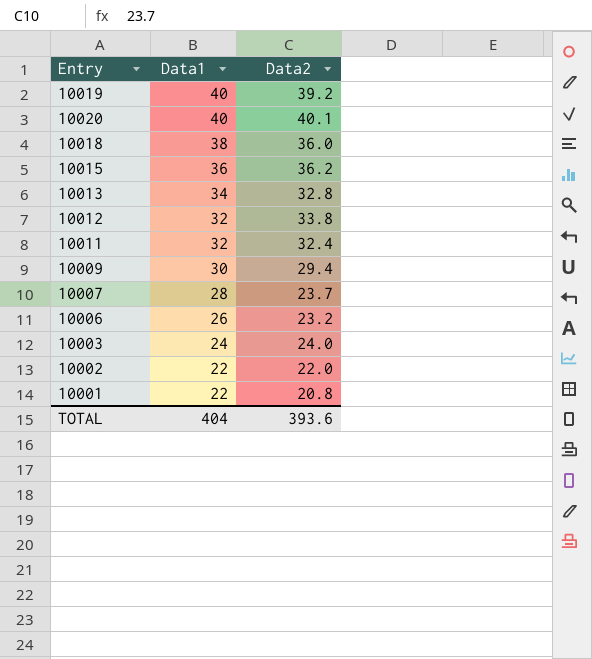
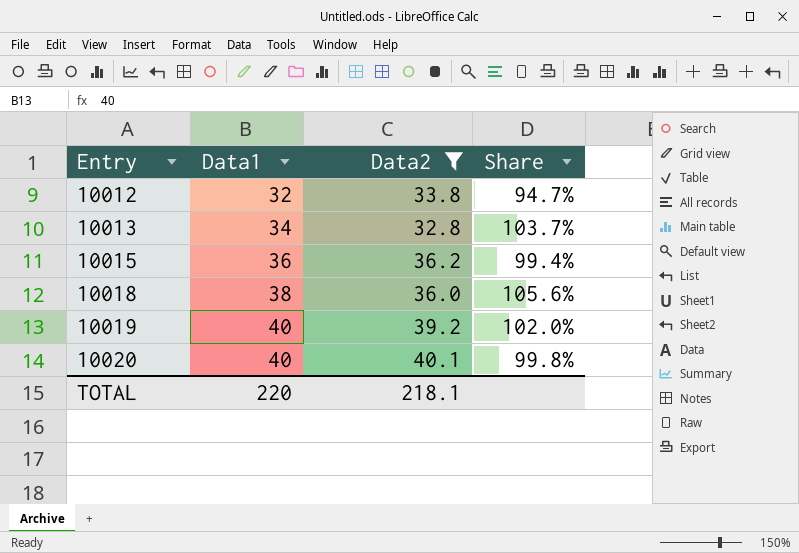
filter: none -> Data2 >= 32.8
row order: Data1 descending -> Entry ascending
column Share | formula: none -> [Data1] / [Data2]
TOTAL | Data1: 404 -> 220
TOTAL | Data2: 393.6 -> 218.1

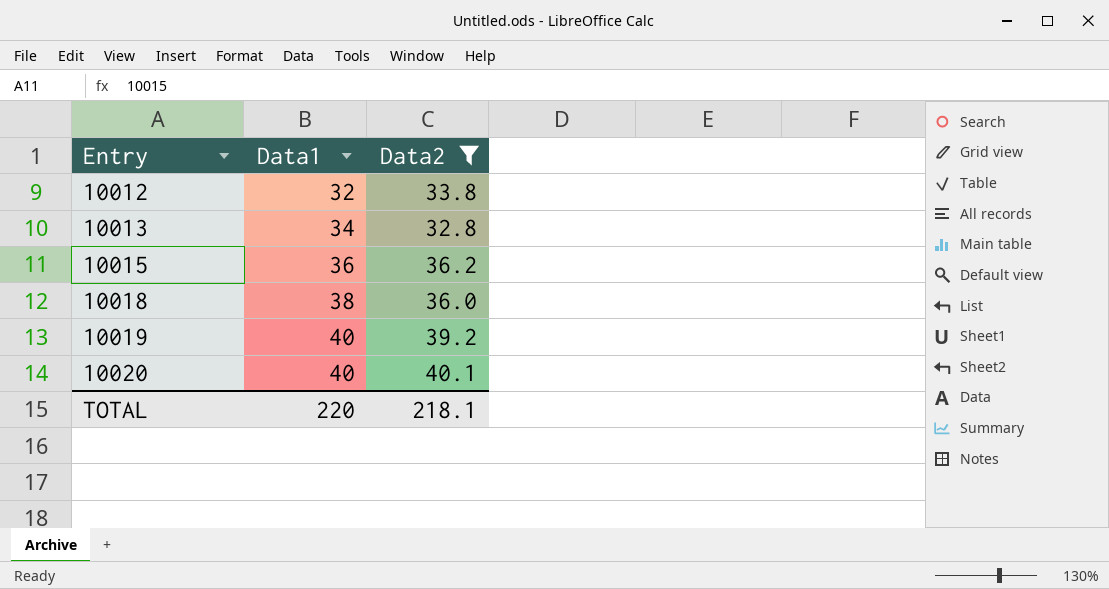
column Share | formula: [Data1] / [Data2] -> none

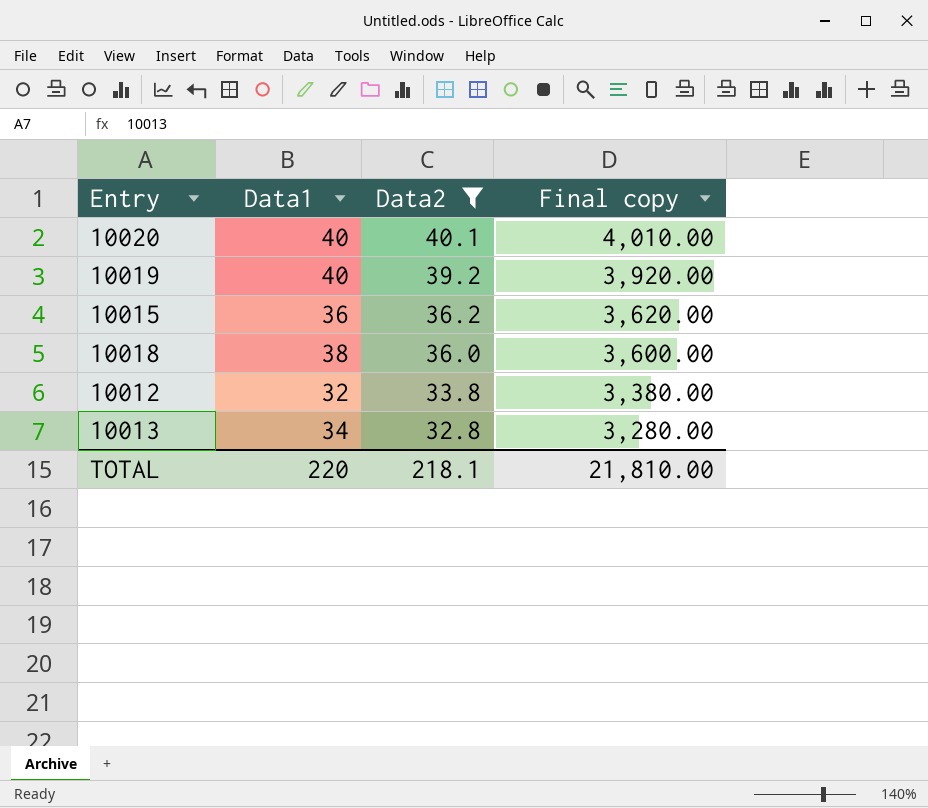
row order: Entry ascending -> Data2 descending
column Final copy | formula: none -> [Data2] * 100

